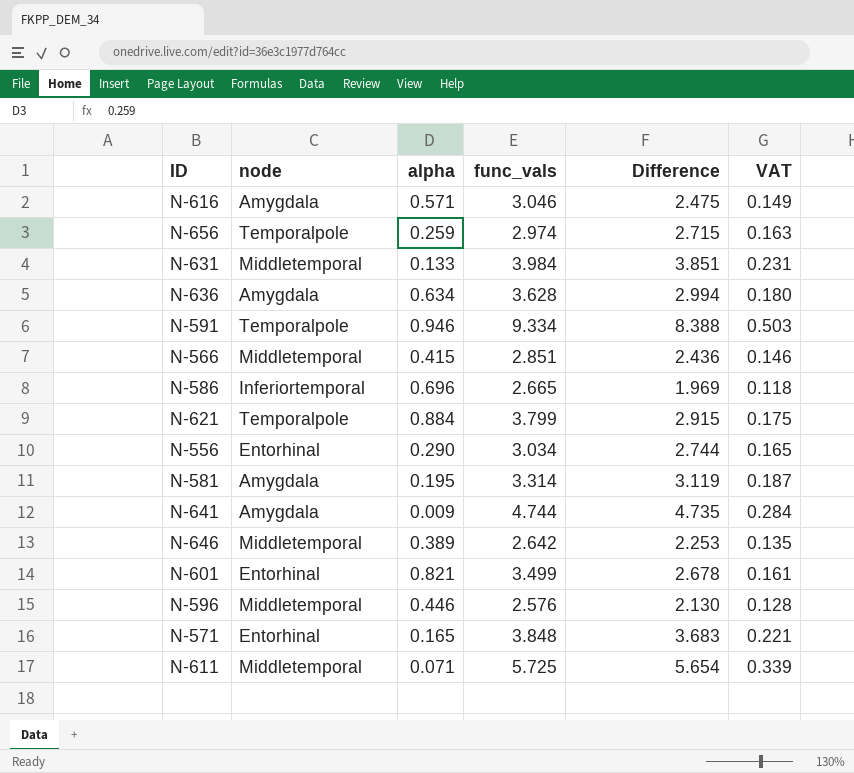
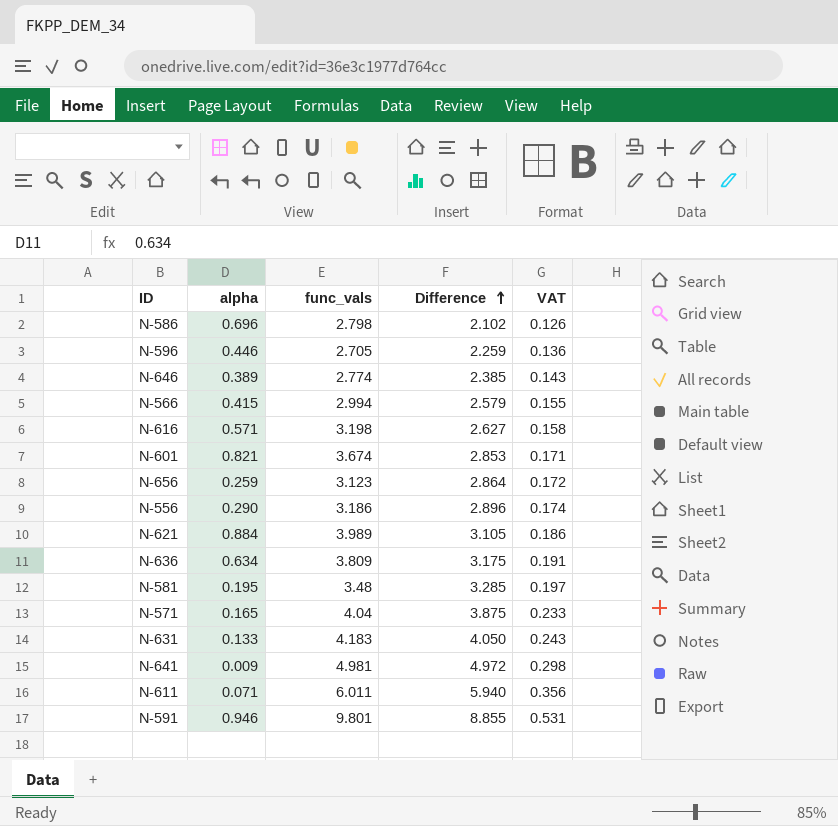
row order: none -> Difference ascending
column node | position: 2 -> none
N-586 | func_vals: 2.665 -> 2.798
N-586 | Difference: 1.969 -> 2.102
N-586 | VAT: 0.118 -> 0.126
N-596 | func_vals: 2.576 -> 2.705
N-596 | Difference: 2.130 -> 2.259
N-596 | VAT: 0.128 -> 0.136
N-646 | func_vals: 2.642 -> 2.774
N-646 | Difference: 2.253 -> 2.385
N-646 | VAT: 0.135 -> 0.143
N-566 | func_vals: 2.851 -> 2.994
N-566 | Difference: 2.436 -> 2.579
N-566 | VAT: 0.146 -> 0.155
N-616 | func_vals: 3.046 -> 3.198
N-616 | Difference: 2.475 -> 2.627
N-616 | VAT: 0.149 -> 0.158
N-601 | func_vals: 3.499 -> 3.674
N-601 | Difference: 2.678 -> 2.853
N-601 | VAT: 0.161 -> 0.171
N-656 | func_vals: 2.974 -> 3.123
N-656 | Difference: 2.715 -> 2.864
N-656 | VAT: 0.163 -> 0.172
N-556 | func_vals: 3.034 -> 3.186
N-556 | Difference: 2.744 -> 2.896
N-556 | VAT: 0.165 -> 0.174
N-621 | func_vals: 3.799 -> 3.989
N-621 | Difference: 2.915 -> 3.105
N-621 | VAT: 0.175 -> 0.186
N-636 | func_vals: 3.628 -> 3.809
N-636 | Difference: 2.994 -> 3.175
N-636 | VAT: 0.180 -> 0.191
N-581 | func_vals: 3.314 -> 3.48
N-581 | Difference: 3.119 -> 3.285
N-581 | VAT: 0.187 -> 0.197
N-571 | func_vals: 3.848 -> 4.04
N-571 | Difference: 3.683 -> 3.875
N-571 | VAT: 0.221 -> 0.233
N-631 | func_vals: 3.984 -> 4.183
N-631 | Difference: 3.851 -> 4.050
N-631 | VAT: 0.231 -> 0.243
N-641 | func_vals: 4.744 -> 4.981
N-641 | Difference: 4.735 -> 4.972
N-641 | VAT: 0.284 -> 0.298
N-611 | func_vals: 5.725 -> 6.011
N-611 | Difference: 5.654 -> 5.940
N-611 | VAT: 0.339 -> 0.356
N-591 | func_vals: 9.334 -> 9.801
N-591 | Difference: 8.388 -> 8.855
N-591 | VAT: 0.503 -> 0.531

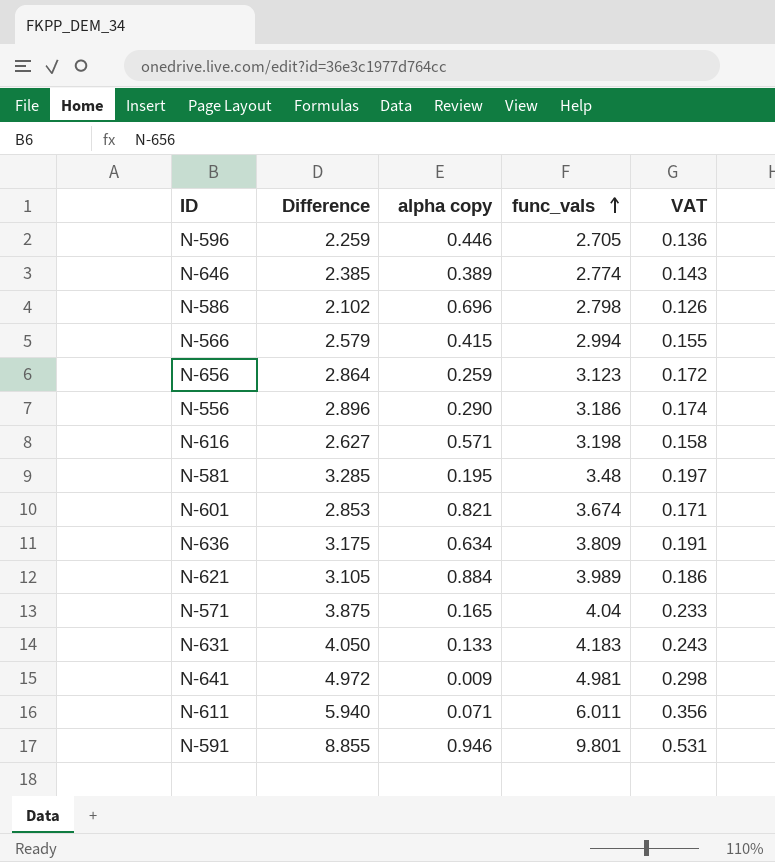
row order: Difference ascending -> func_vals ascending
column Difference | position: 4 -> 2
column name: alpha -> alpha copy

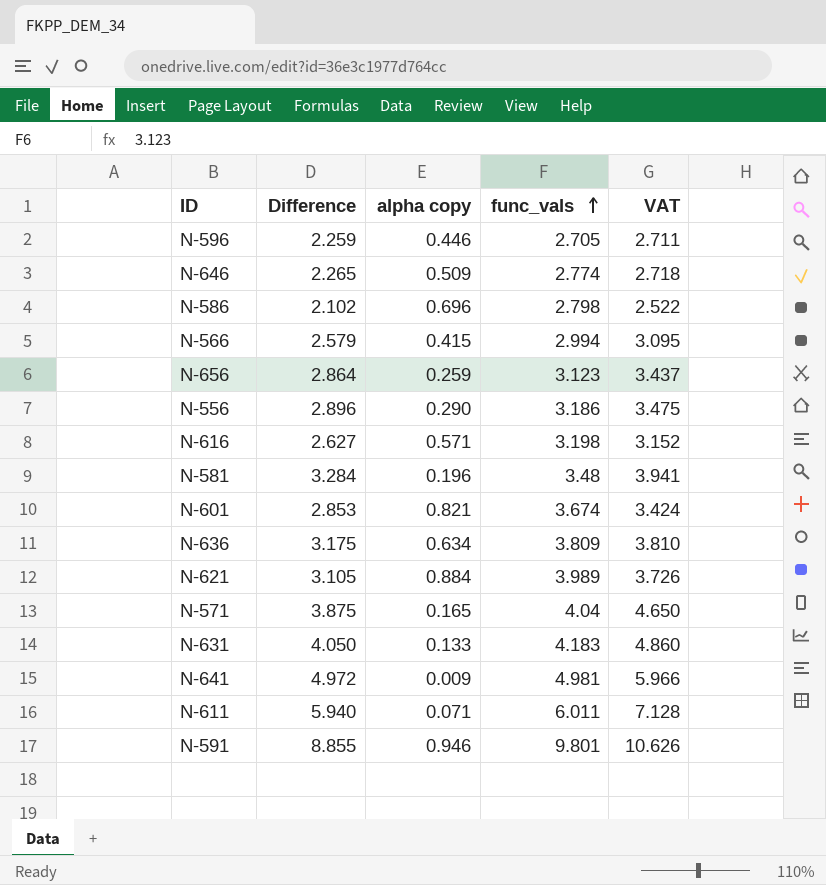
column VAT | formula: [Difference] * 0.06 -> [Difference] * 1.2
N-646 | Difference: 2.385 -> 2.265
N-646 | alpha copy: 0.389 -> 0.509
N-581 | Difference: 3.285 -> 3.284
N-581 | alpha copy: 0.195 -> 0.196

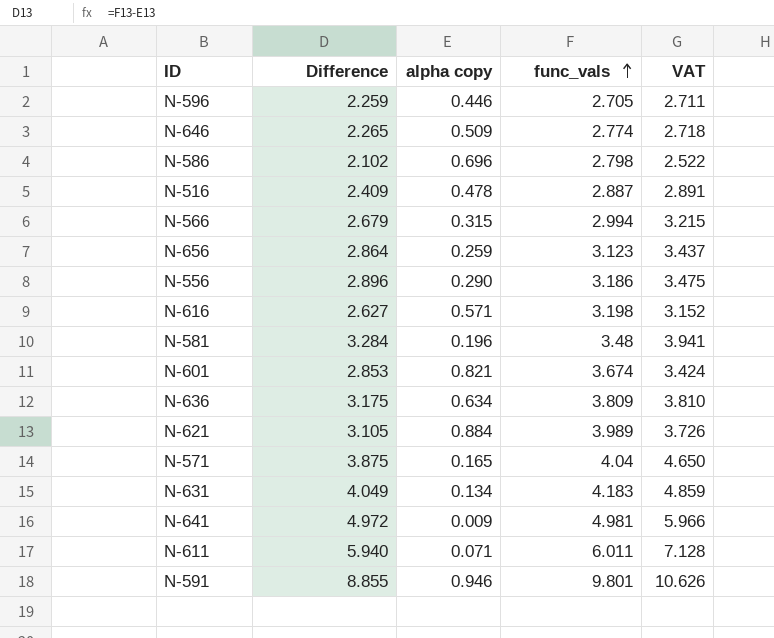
row N-516: none -> 2.409 | 0.478 | 2.887 | 2.891
N-566 | Difference: 2.579 -> 2.679
N-566 | alpha copy: 0.415 -> 0.315
N-566 | VAT: 3.095 -> 3.215
N-631 | Difference: 4.050 -> 4.049
N-631 | alpha copy: 0.133 -> 0.134
N-631 | VAT: 4.860 -> 4.859

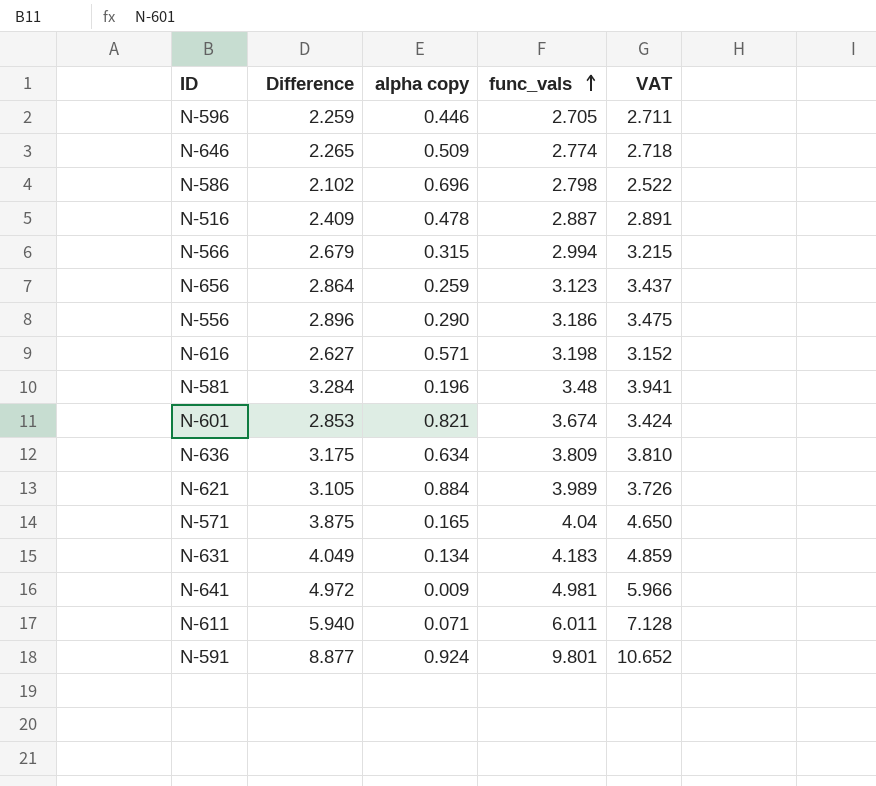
N-591 | Difference: 8.855 -> 8.877
N-591 | alpha copy: 0.946 -> 0.924
N-591 | VAT: 10.626 -> 10.652

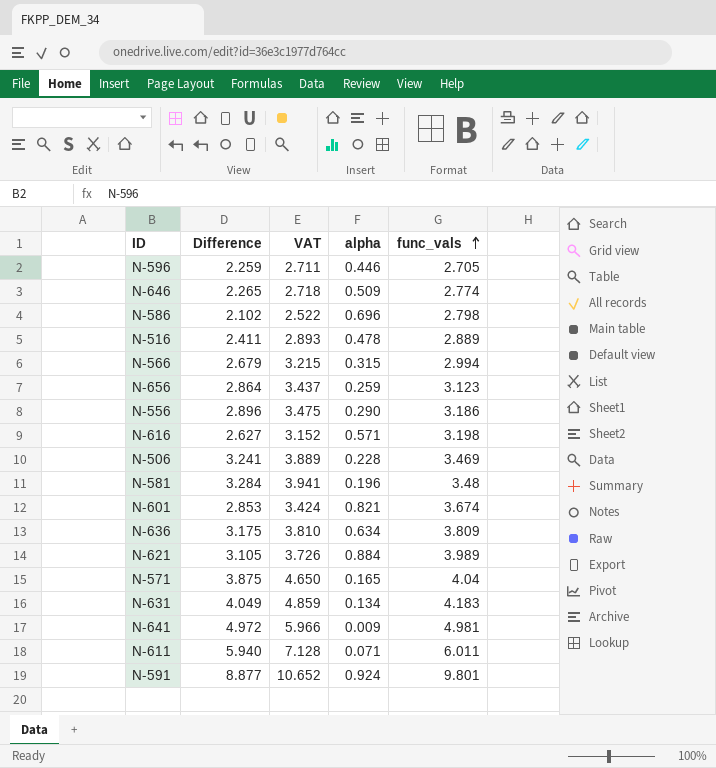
column VAT | position: 5 -> 3
column name: alpha copy -> alpha
N-516 | Difference: 2.409 -> 2.411
N-516 | VAT: 2.891 -> 2.893
N-516 | func_vals: 2.887 -> 2.889
row N-506: none -> 3.241 | 3.889 | 0.228 | 3.469

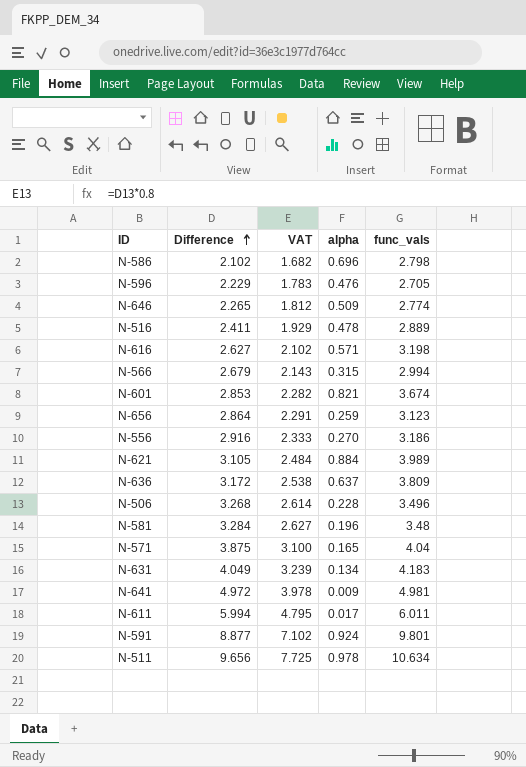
row order: func_vals ascending -> Difference ascending
column VAT | formula: [Difference] * 1.2 -> [Difference] * 0.8
N-596 | Difference: 2.259 -> 2.229
N-596 | alpha: 0.446 -> 0.476
N-556 | Difference: 2.896 -> 2.916
N-556 | alpha: 0.290 -> 0.270
N-636 | Difference: 3.175 -> 3.172
N-636 | alpha: 0.634 -> 0.637
N-506 | Difference: 3.241 -> 3.268
N-506 | func_vals: 3.469 -> 3.496
N-611 | Difference: 5.940 -> 5.994
N-611 | alpha: 0.071 -> 0.017
row N-511: none -> 9.656 | 7.725 | 0.978 | 10.634

